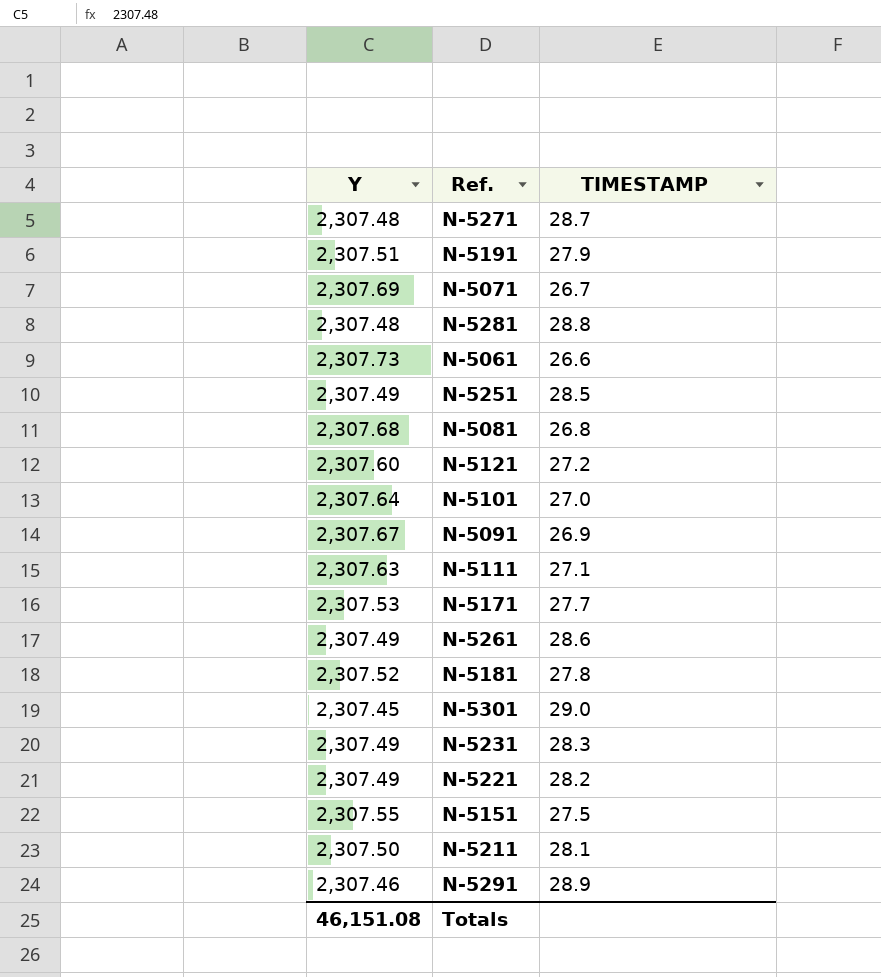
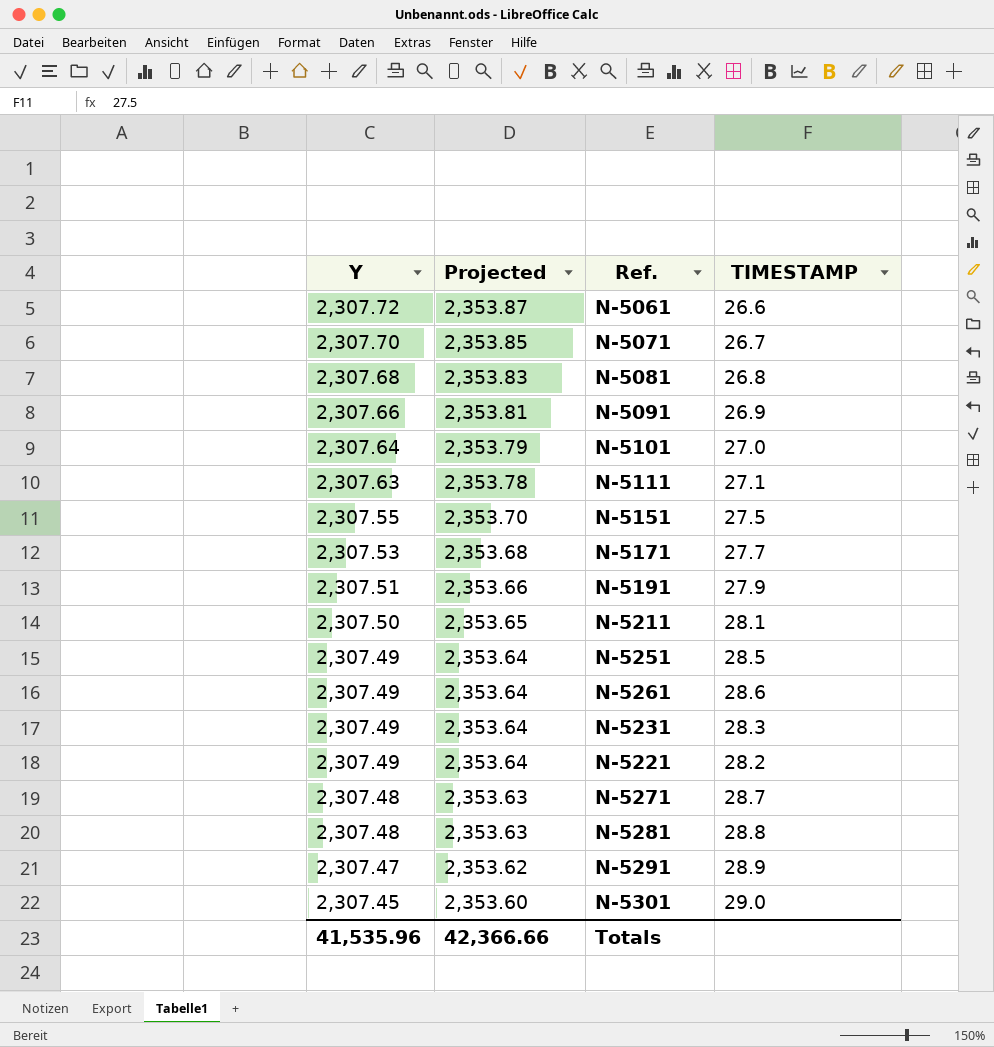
row order: none -> Y descending
column Projected | formula: none -> [Y] * 1.02
row N-5121: 2,307.60 | 27.2 -> none
row N-5181: 2,307.52 | 27.8 -> none
N-5061 | Y: 2,307.73 -> 2,307.72
N-5071 | Y: 2,307.69 -> 2,307.70
N-5091 | Y: 2,307.67 -> 2,307.66
N-5291 | Y: 2,307.46 -> 2,307.47
Totals | Y: 46,151.08 -> 41,535.96

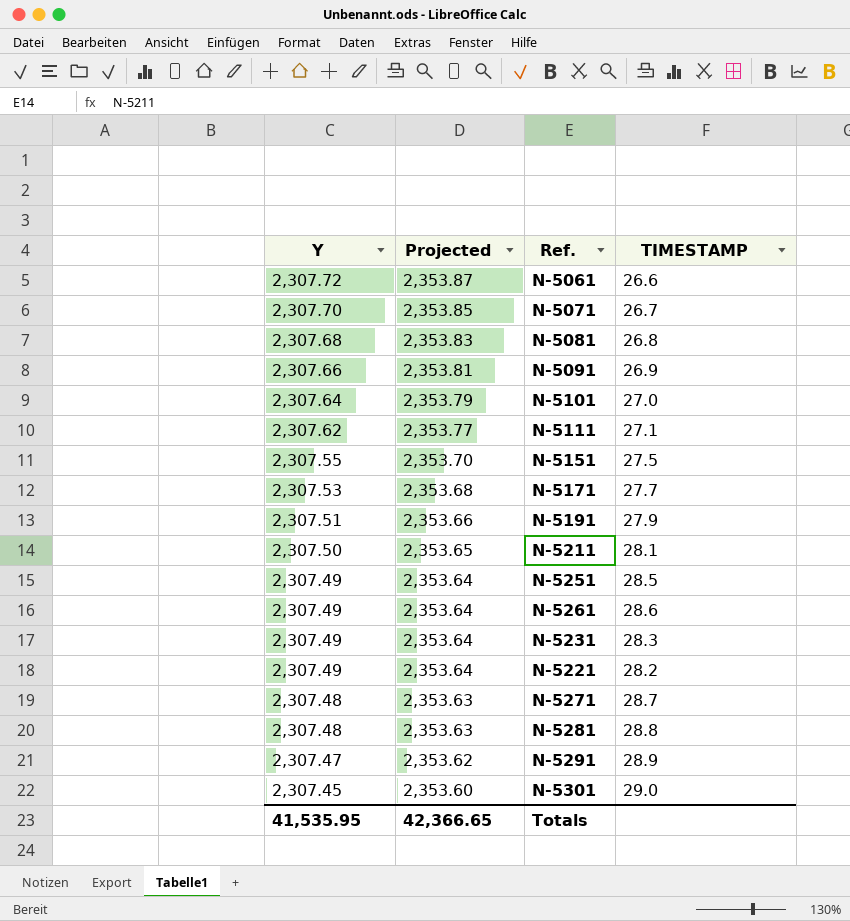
N-5111 | Y: 2,307.63 -> 2,307.62
N-5111 | Projected: 2,353.78 -> 2,353.77
Totals | Y: 41,535.96 -> 41,535.95
Totals | Projected: 42,366.66 -> 42,366.65

